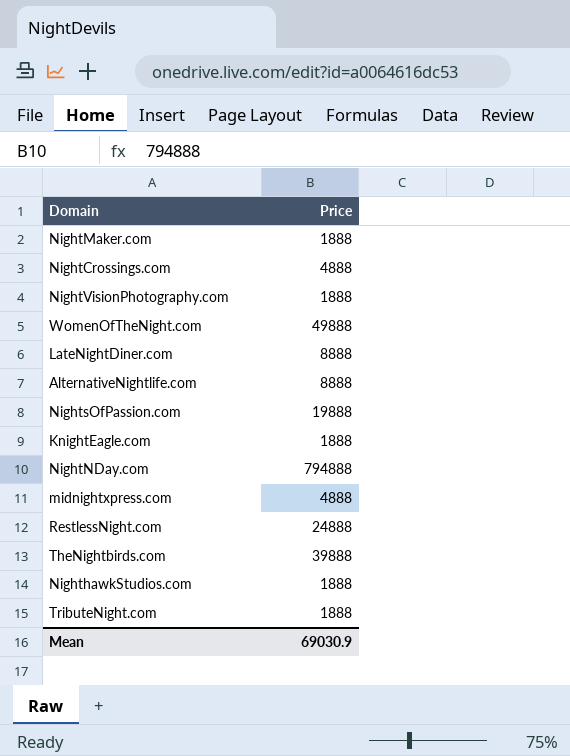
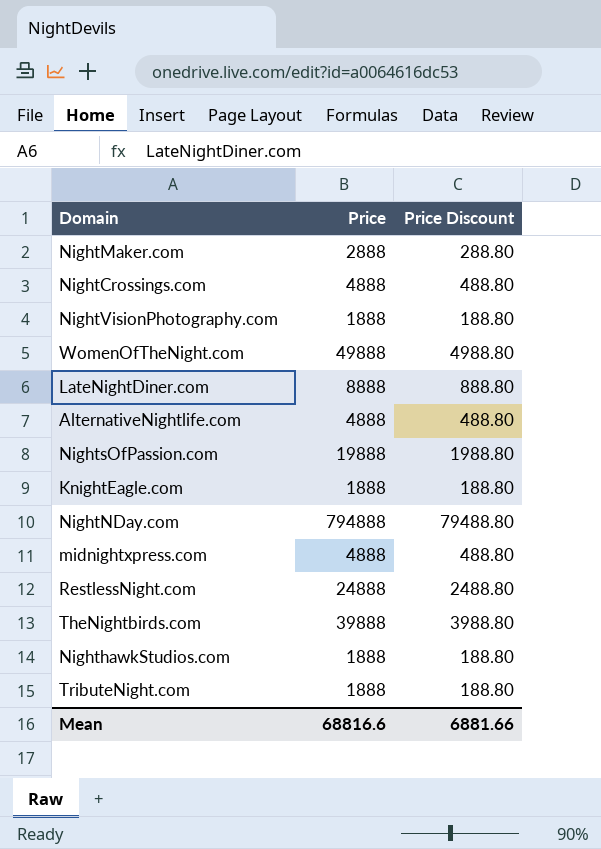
column Price Discount | formula: none -> [Price] * 0.1
NightMaker.com | Price: 1888 -> 2888
AlternativeNightlife.com | Price: 8888 -> 4888
Mean | Price: 69030.9 -> 68816.6

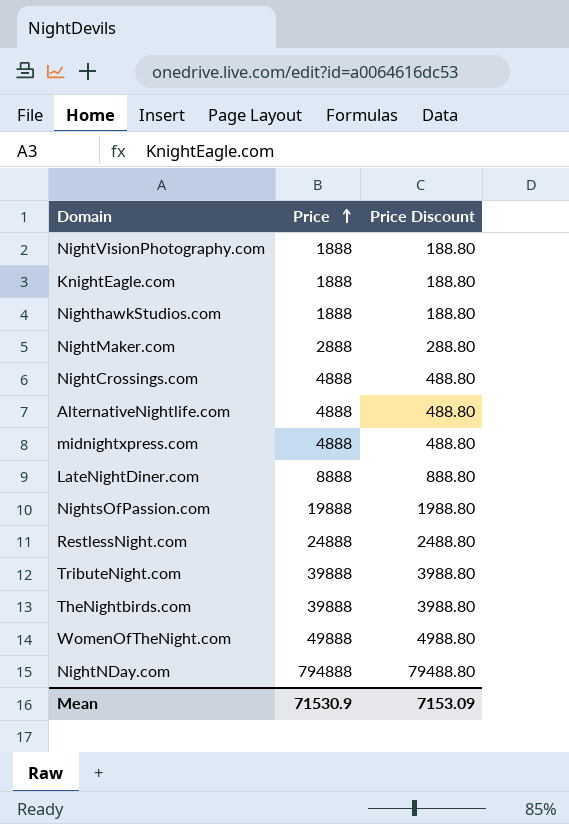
row order: none -> Price ascending
TributeNight.com | Price: 1888 -> 39888
TributeNight.com | Price Discount: 188.80 -> 3988.80
Mean | Price: 68816.6 -> 71530.9
Mean | Price Discount: 6881.66 -> 7153.09

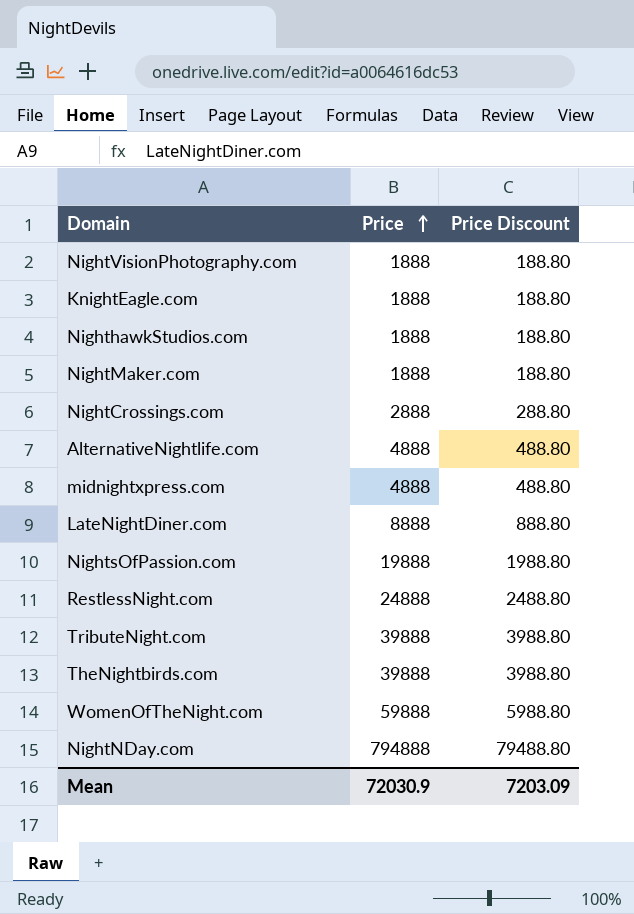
NightMaker.com | Price: 2888 -> 1888
NightMaker.com | Price Discount: 288.80 -> 188.80
NightCrossings.com | Price: 4888 -> 2888
NightCrossings.com | Price Discount: 488.80 -> 288.80
WomenOfTheNight.com | Price: 49888 -> 59888
WomenOfTheNight.com | Price Discount: 4988.80 -> 5988.80
Mean | Price: 71530.9 -> 72030.9
Mean | Price Discount: 7153.09 -> 7203.09

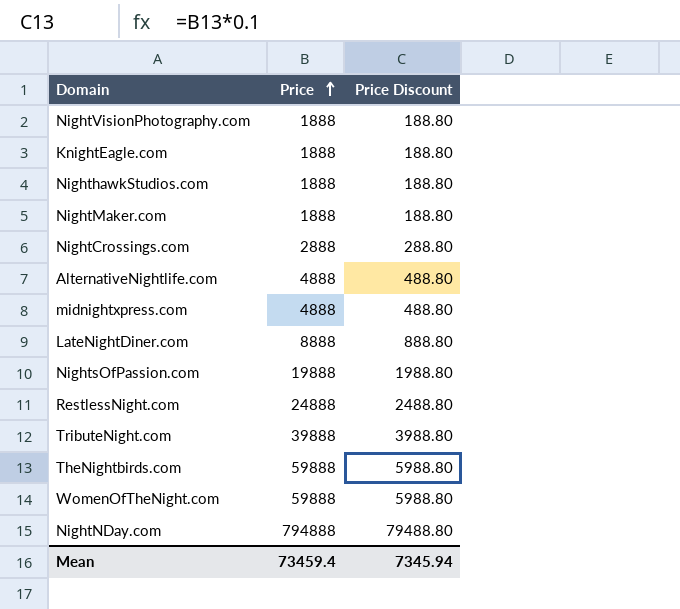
TheNightbirds.com | Price: 39888 -> 59888
TheNightbirds.com | Price Discount: 3988.80 -> 5988.80
Mean | Price: 72030.9 -> 73459.4
Mean | Price Discount: 7203.09 -> 7345.94

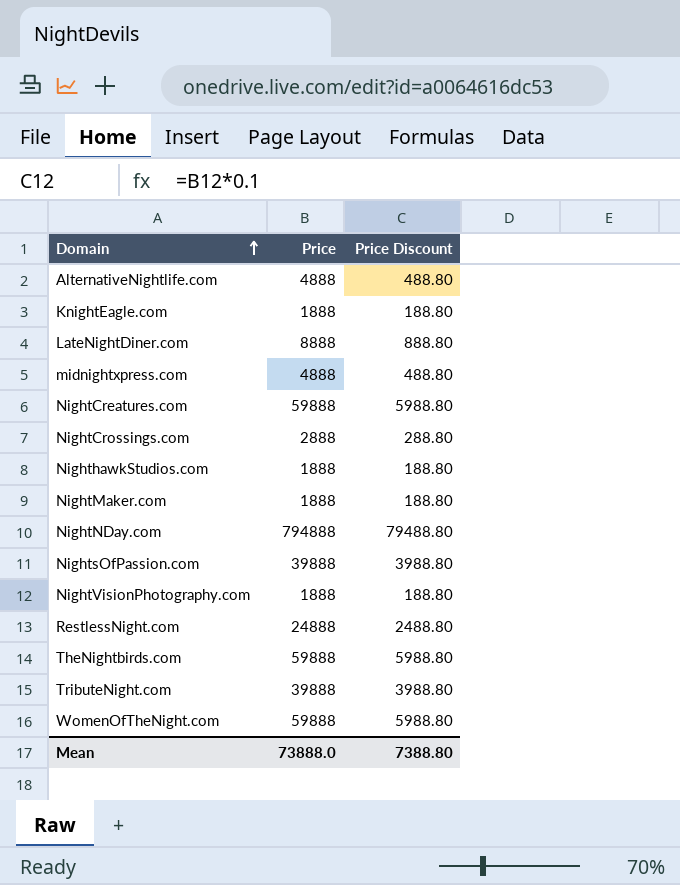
row order: Price ascending -> Domain ascending
row NightCreatures.com: none -> 59888 | 5988.80
NightsOfPassion.com | Price: 19888 -> 39888
NightsOfPassion.com | Price Discount: 1988.80 -> 3988.80
Mean | Price: 73459.4 -> 73888.0
Mean | Price Discount: 7345.94 -> 7388.80

